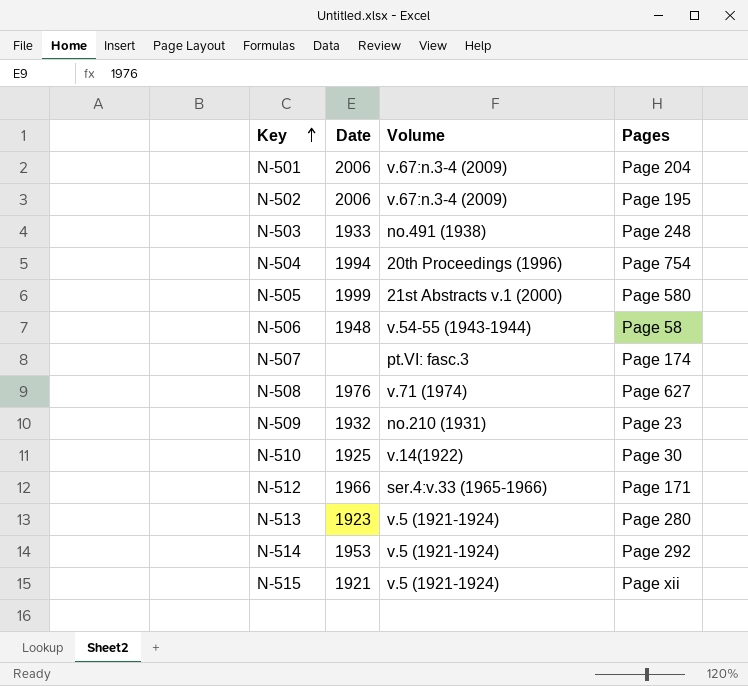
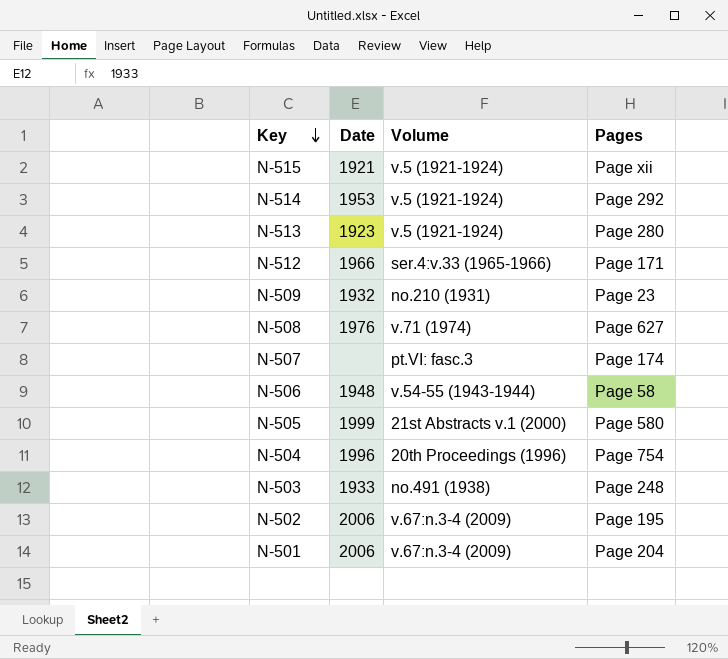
row order: Key ascending -> Key descending
row N-510: 1925 | v.14(1922) | Page 30 -> none
N-504 | Date: 1994 -> 1996

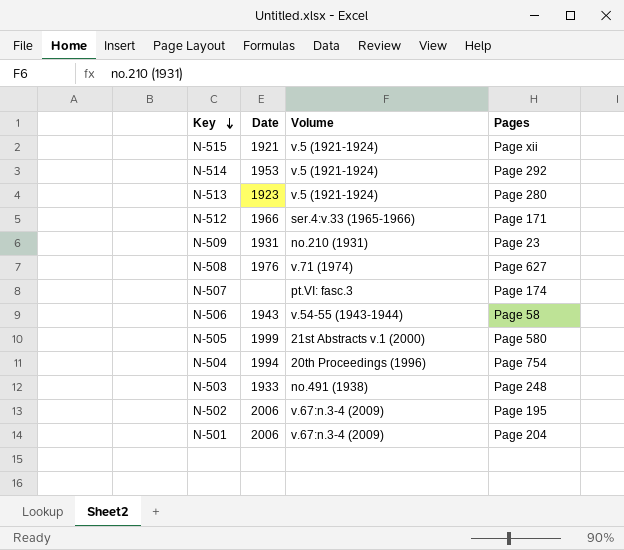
N-509 | Date: 1932 -> 1931
N-506 | Date: 1948 -> 1943
N-504 | Date: 1996 -> 1994

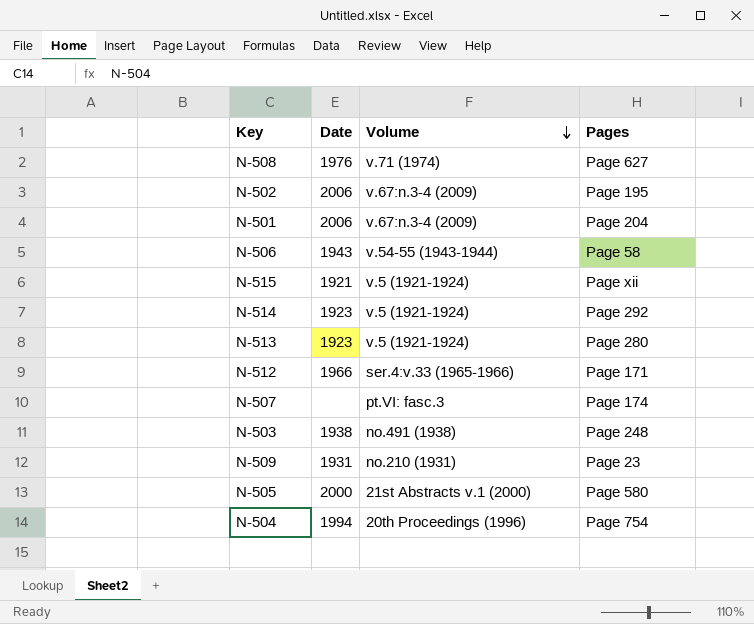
row order: Key descending -> Volume descending
N-514 | Date: 1953 -> 1923
N-503 | Date: 1933 -> 1938
N-505 | Date: 1999 -> 2000

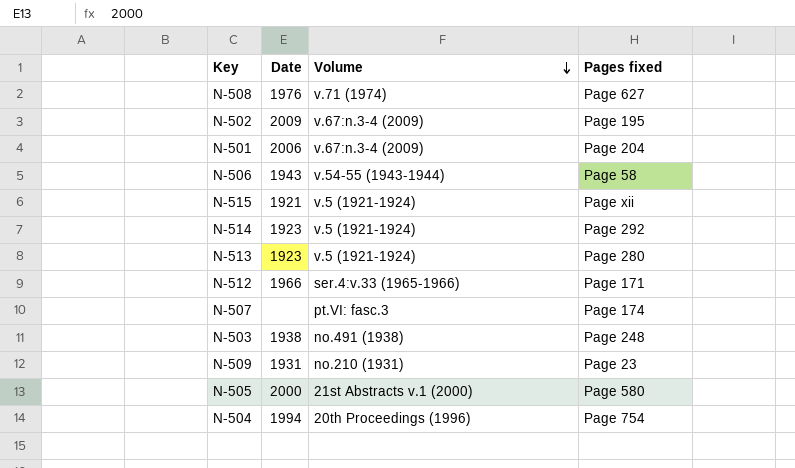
column name: Pages -> Pages fixed
N-502 | Date: 2006 -> 2009

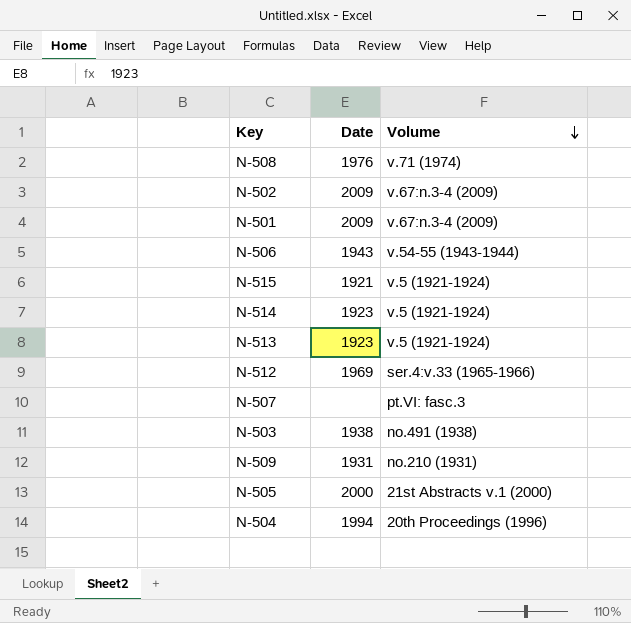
column Pages fixed | position: 4 -> none
N-501 | Date: 2006 -> 2009
N-512 | Date: 1966 -> 1969

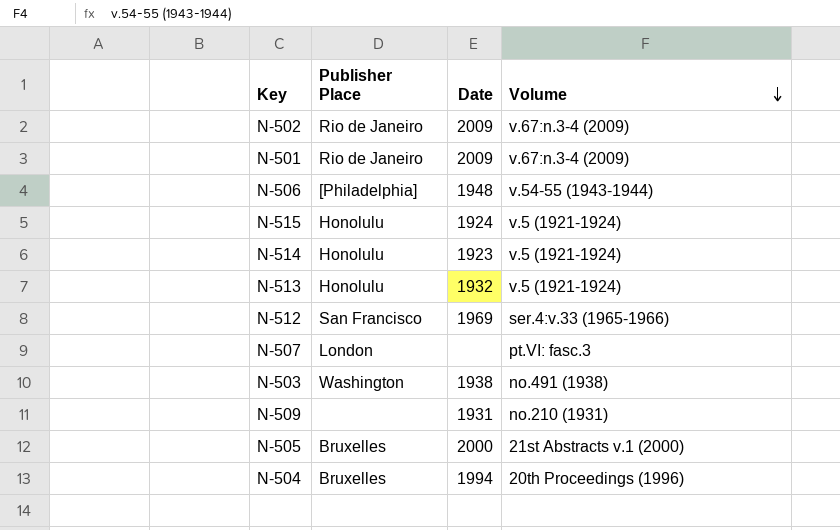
column Publisher Place | position: none -> 2
row N-508: 1976 | v.71 (1974) -> none
N-506 | Date: 1943 -> 1948
N-515 | Date: 1921 -> 1924
N-513 | Date: 1923 -> 1932

